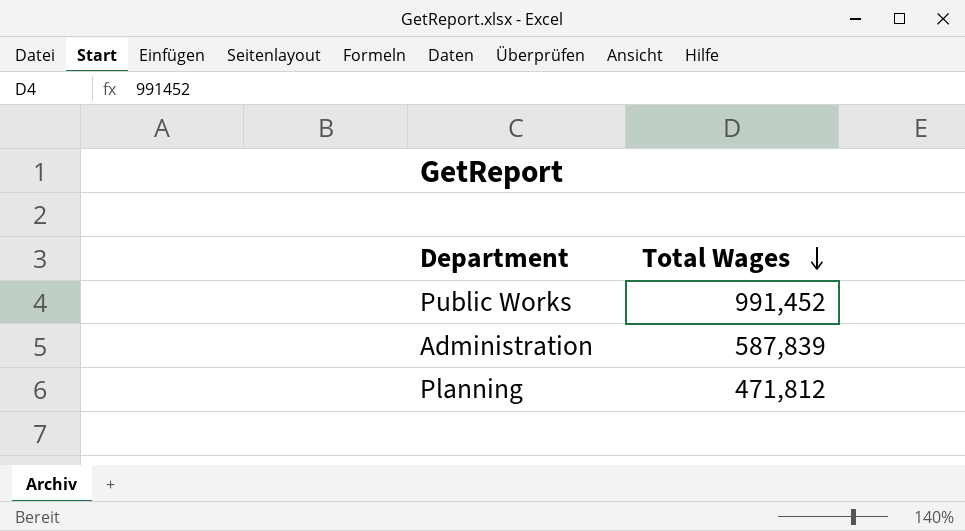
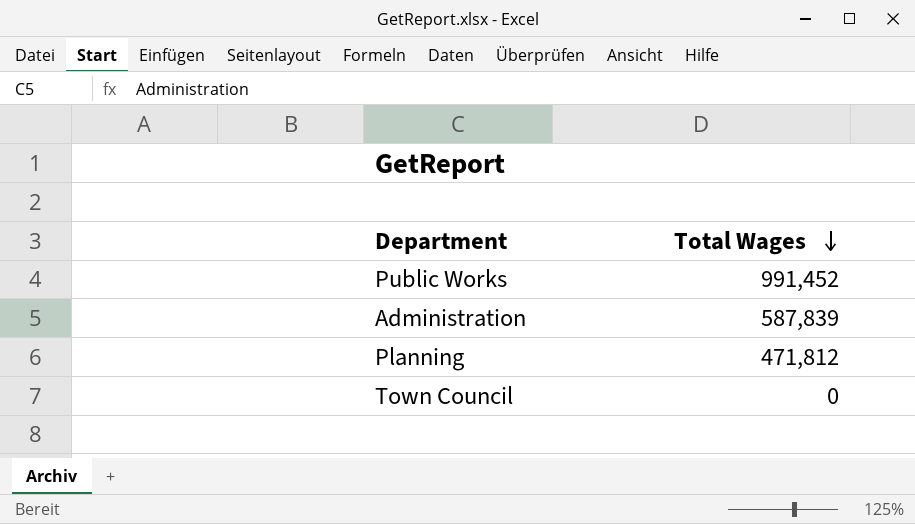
row Town Council: none -> 0

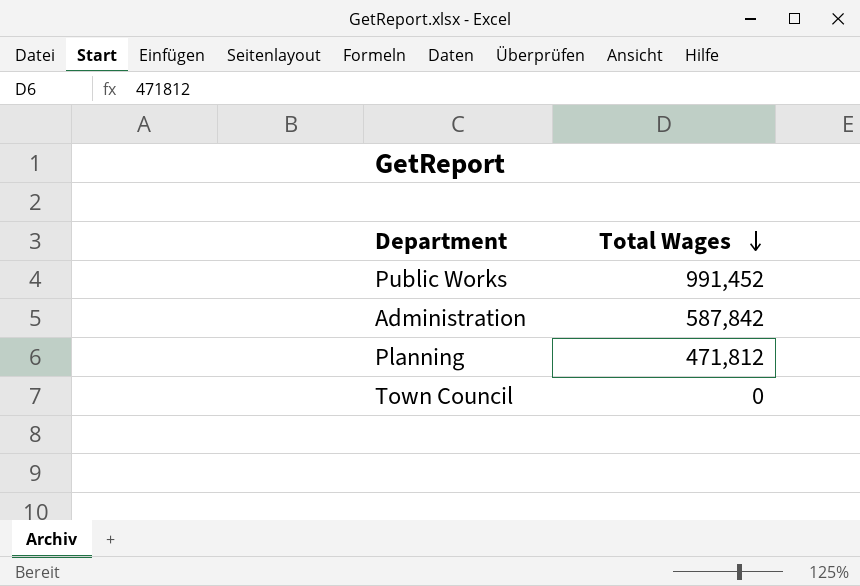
Administration | Total Wages: 587,839 -> 587,842

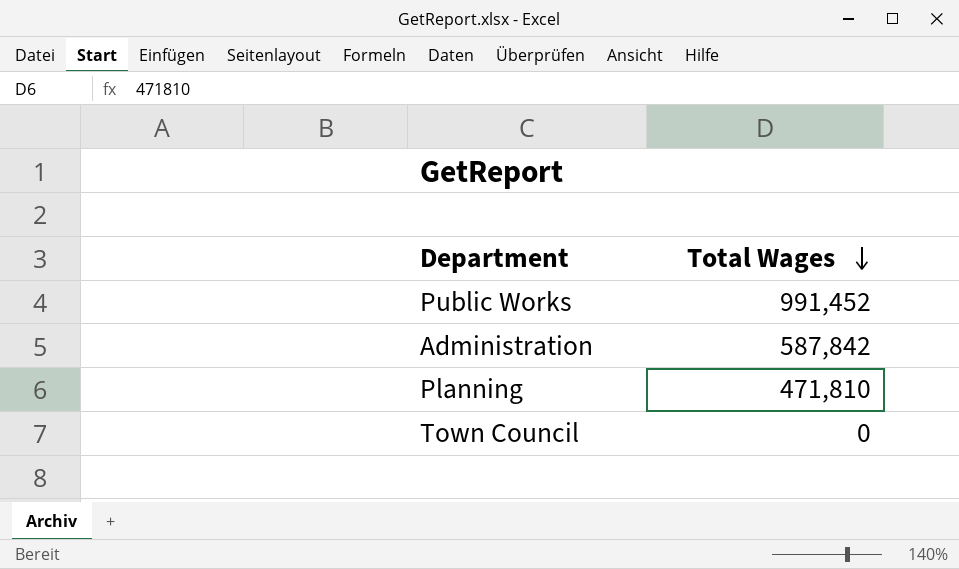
Planning | Total Wages: 471,812 -> 471,810

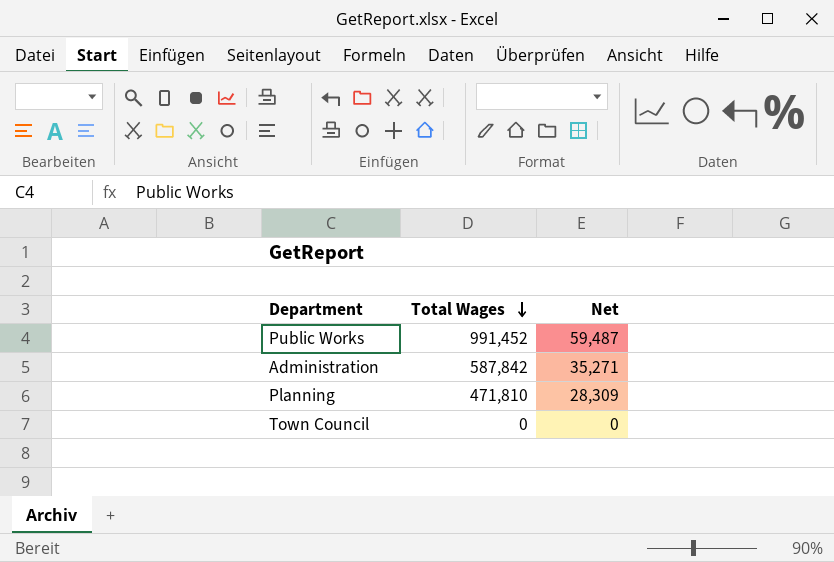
column Net | formula: none -> [Total Wages] * 0.06

